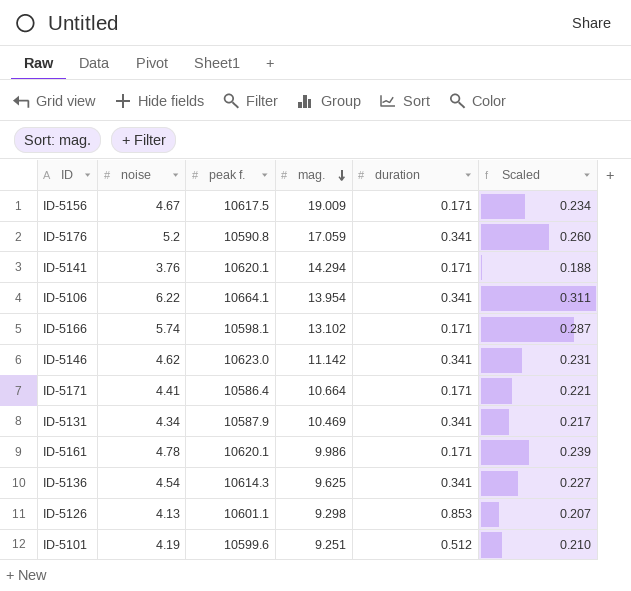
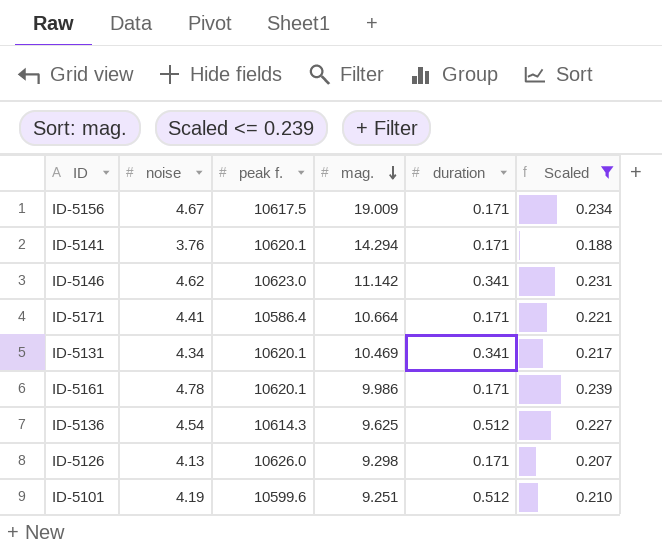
filter: none -> Scaled <= 0.239
ID-5131 | peak f.: 10587.9 -> 10620.1
ID-5136 | duration: 0.341 -> 0.512
ID-5126 | peak f.: 10601.1 -> 10626.0
ID-5126 | duration: 0.853 -> 0.171

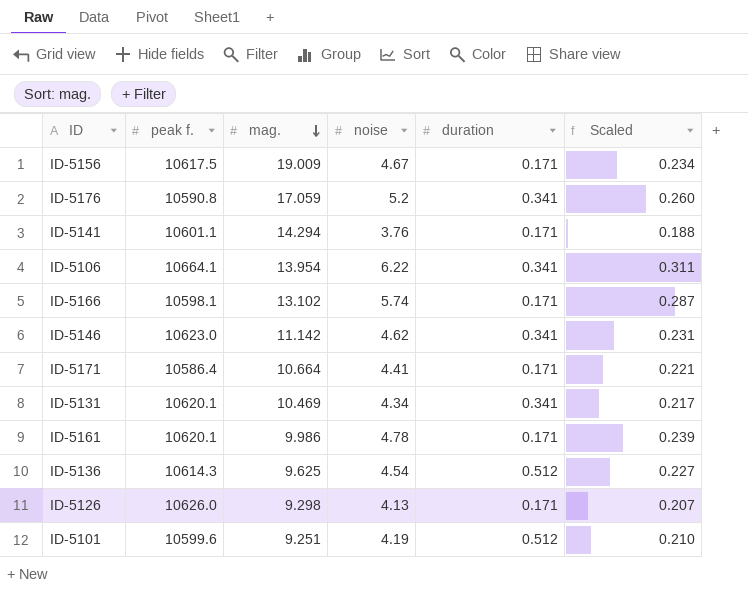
filter: Scaled <= 0.239 -> none
column noise | position: 2 -> 4
ID-5141 | peak f.: 10620.1 -> 10601.1

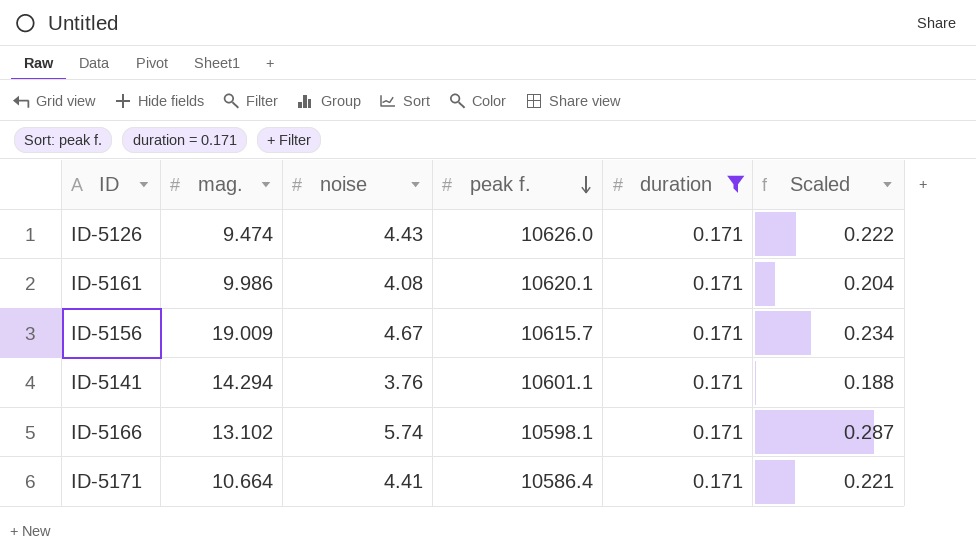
filter: none -> duration = 0.171
row order: mag. descending -> peak f. descending
column peak f. | position: 2 -> 4
ID-5126 | mag.: 9.298 -> 9.474
ID-5126 | noise: 4.13 -> 4.43
ID-5126 | Scaled: 0.207 -> 0.222
ID-5161 | noise: 4.78 -> 4.08
ID-5161 | Scaled: 0.239 -> 0.204
ID-5156 | peak f.: 10617.5 -> 10615.7

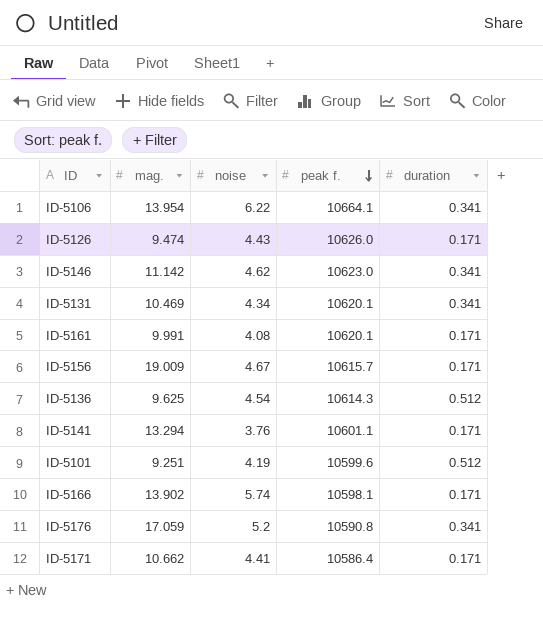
filter: duration = 0.171 -> none
column Scaled | formula: [noise] * 0.05 -> none
ID-5161 | mag.: 9.986 -> 9.991
ID-5141 | mag.: 14.294 -> 13.294
ID-5166 | mag.: 13.102 -> 13.902
ID-5171 | mag.: 10.664 -> 10.662

